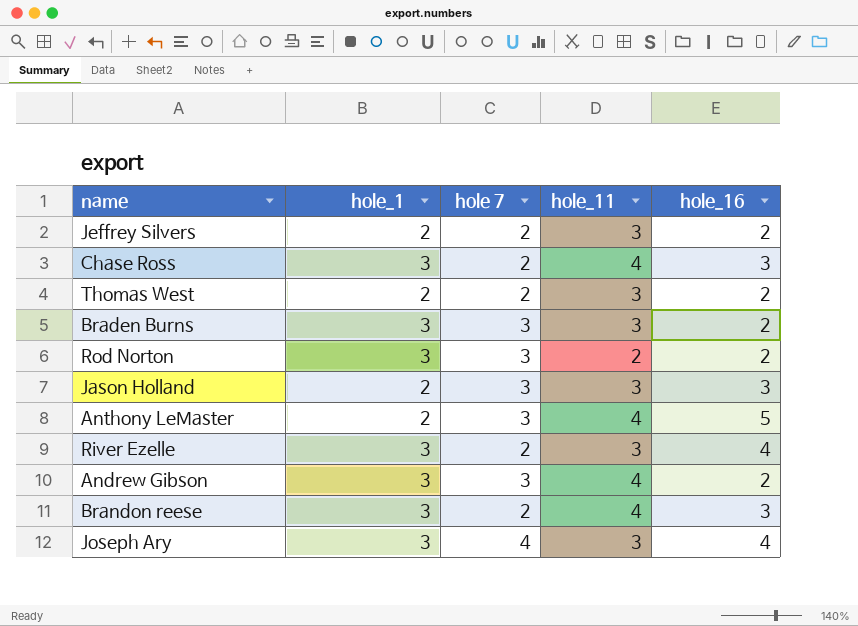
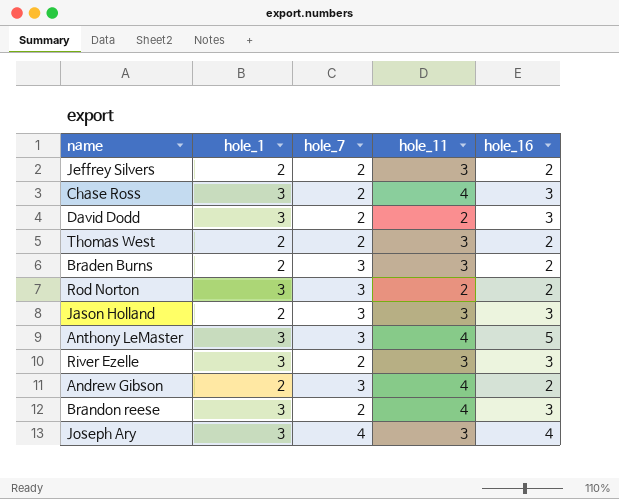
column name: hole 7 -> hole_7
row David Dodd: none -> 3 | 2 | 2 | 3
Braden Burns | hole_1: 3 -> 2
Anthony LeMaster | hole_1: 2 -> 3
River Ezelle | hole_16: 4 -> 3
Andrew Gibson | hole_1: 3 -> 2

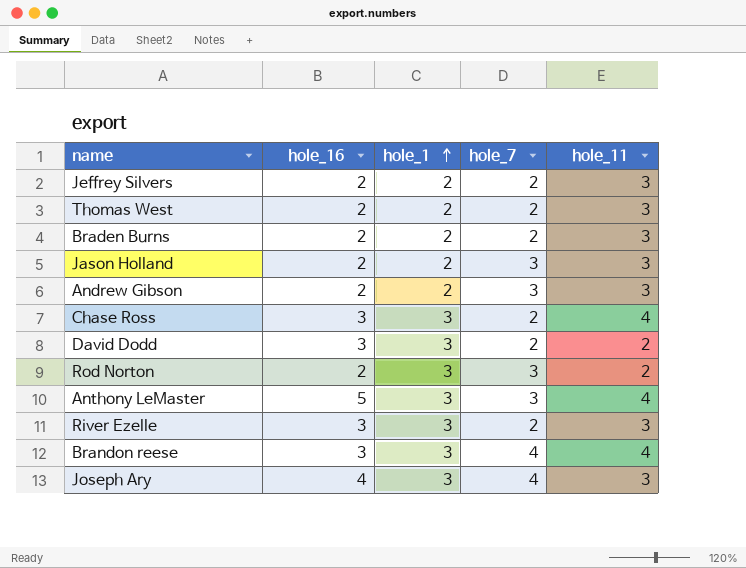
row order: none -> hole_1 ascending
column hole_16 | position: 5 -> 2
Braden Burns | hole_7: 3 -> 2
Jason Holland | hole_16: 3 -> 2
Andrew Gibson | hole_11: 4 -> 3
Brandon reese | hole_7: 2 -> 4

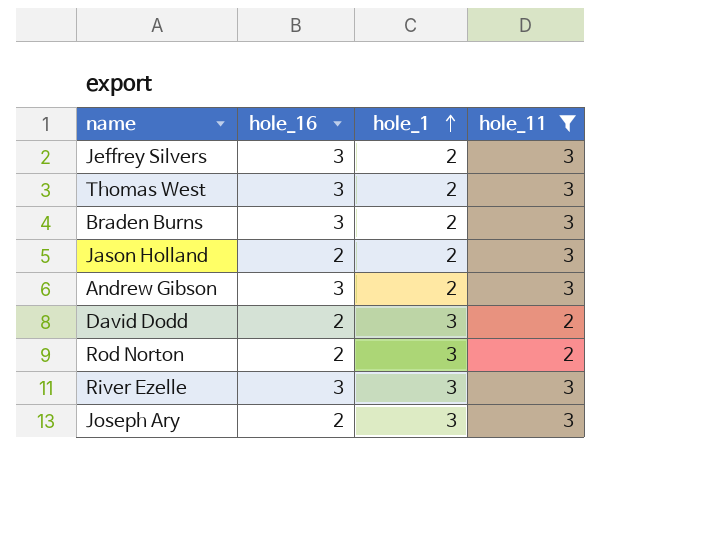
filter: none -> hole_11 != 4
column hole_7 | position: 4 -> none
Jeffrey Silvers | hole_16: 2 -> 3
Thomas West | hole_16: 2 -> 3
Braden Burns | hole_16: 2 -> 3
Andrew Gibson | hole_16: 2 -> 3
David Dodd | hole_16: 3 -> 2
Joseph Ary | hole_16: 4 -> 2

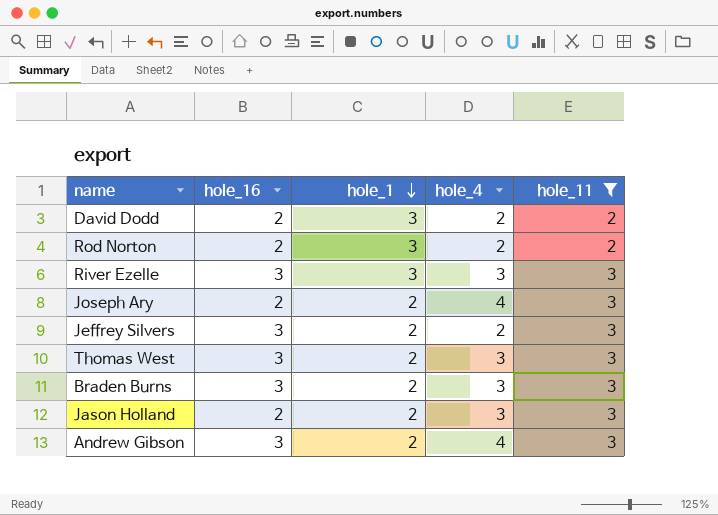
row order: hole_1 ascending -> hole_1 descending
column hole_4 | position: none -> 4
Joseph Ary | hole_1: 3 -> 2

